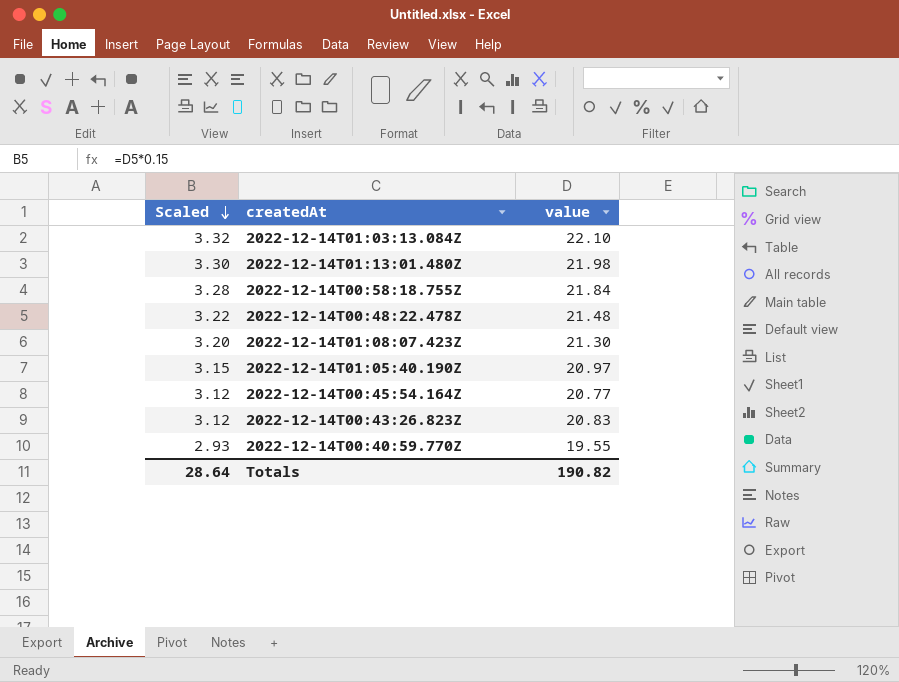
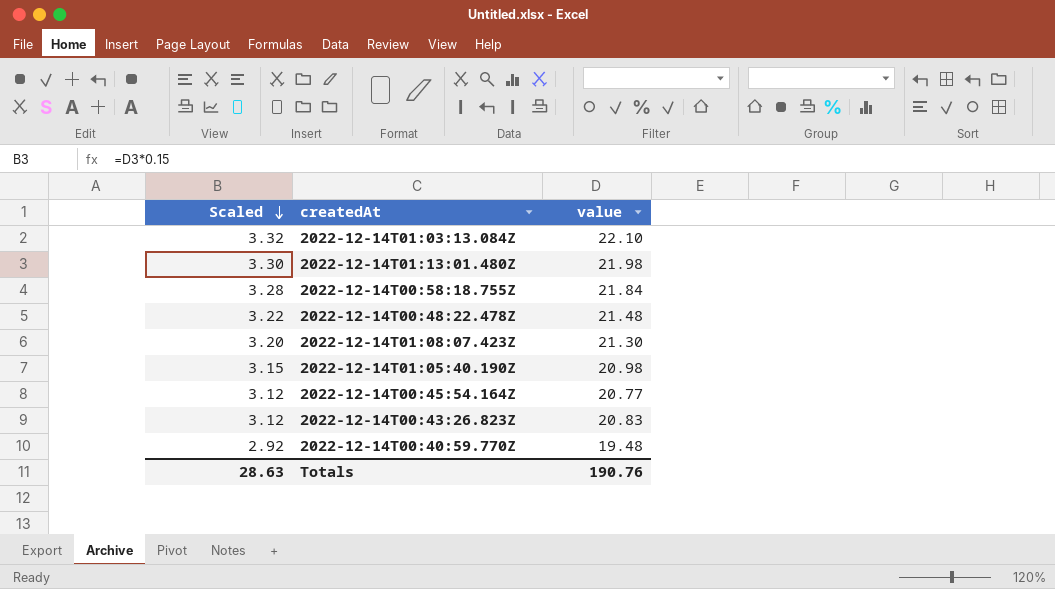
2022-12-14T01:05:40.190Z | value: 20.97 -> 20.98
2022-12-14T00:40:59.770Z | Scaled: 2.93 -> 2.92
2022-12-14T00:40:59.770Z | value: 19.55 -> 19.48
Totals | Scaled: 28.64 -> 28.63
Totals | value: 190.82 -> 190.76

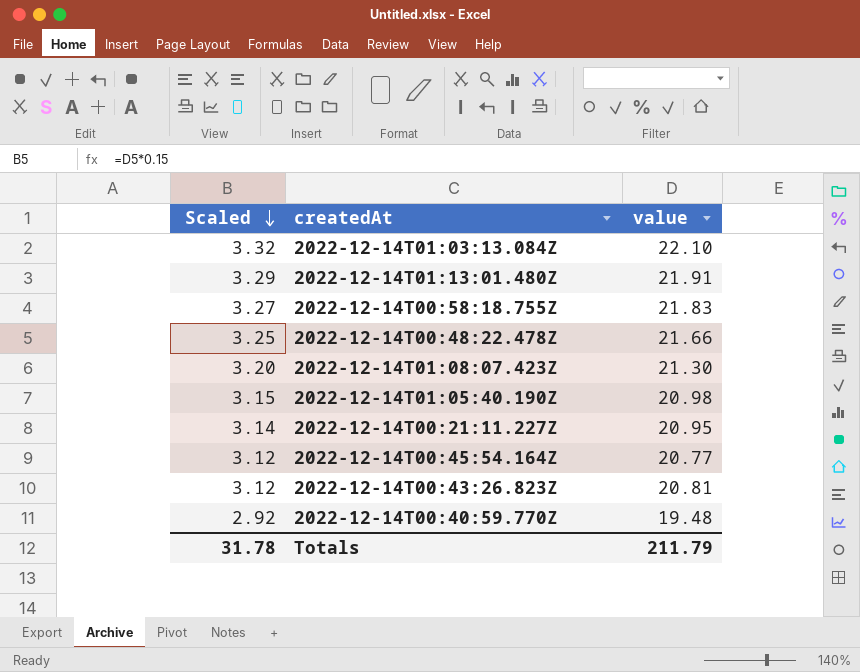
2022-12-14T01:13:01.480Z | Scaled: 3.30 -> 3.29
2022-12-14T01:13:01.480Z | value: 21.98 -> 21.91
2022-12-14T00:58:18.755Z | Scaled: 3.28 -> 3.27
2022-12-14T00:58:18.755Z | value: 21.84 -> 21.83
2022-12-14T00:48:22.478Z | Scaled: 3.22 -> 3.25
2022-12-14T00:48:22.478Z | value: 21.48 -> 21.66
row 2022-12-14T00:21:11.227Z: none -> 3.14 | 20.95
2022-12-14T00:43:26.823Z | value: 20.83 -> 20.81
Totals | Scaled: 28.63 -> 31.78
Totals | value: 190.76 -> 211.79

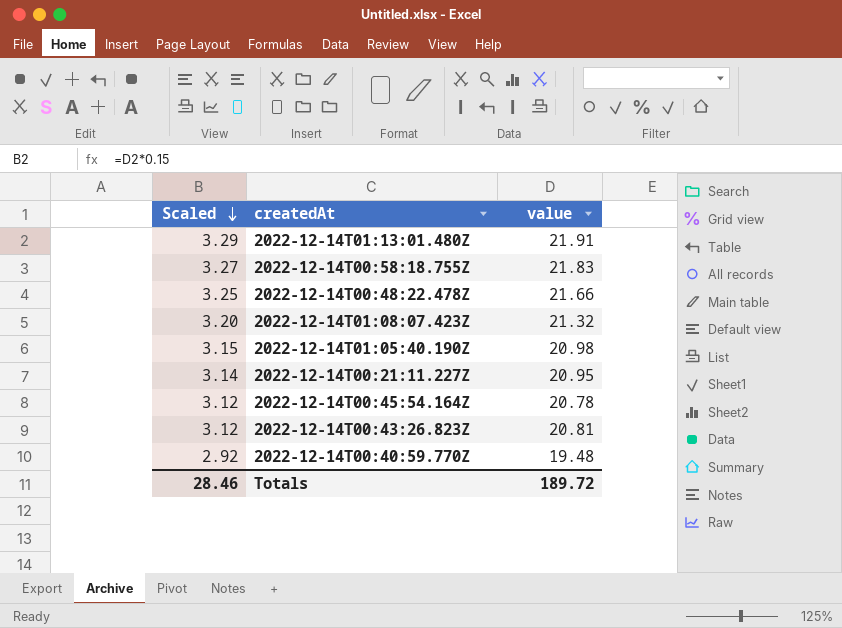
row 2022-12-14T01:03:13.084Z: 3.32 | 22.10 -> none
2022-12-14T01:08:07.423Z | value: 21.30 -> 21.32
2022-12-14T00:45:54.164Z | value: 20.77 -> 20.78
Totals | Scaled: 31.78 -> 28.46
Totals | value: 211.79 -> 189.72

